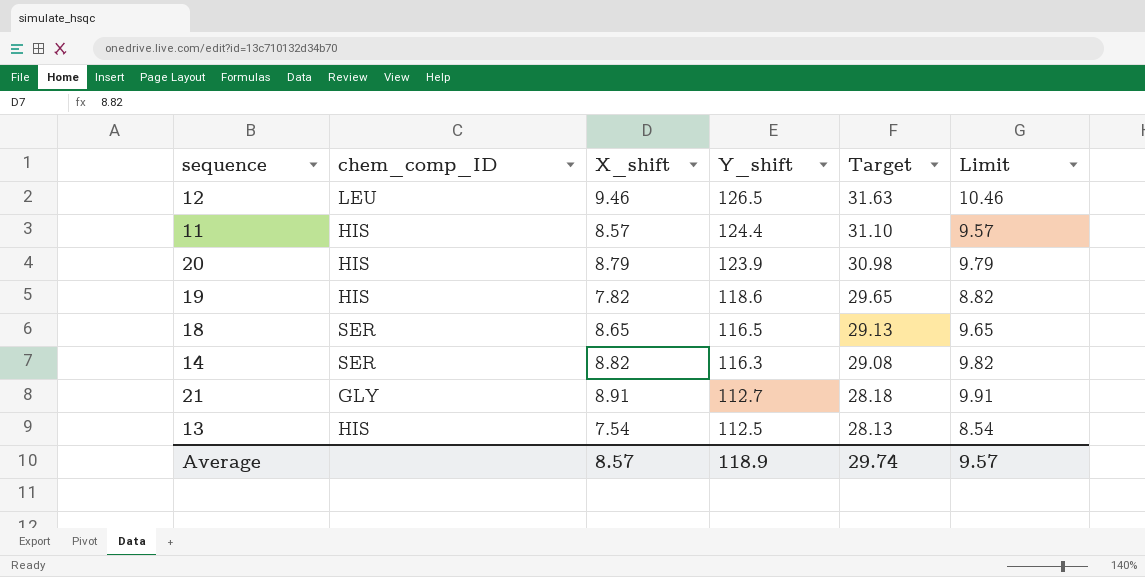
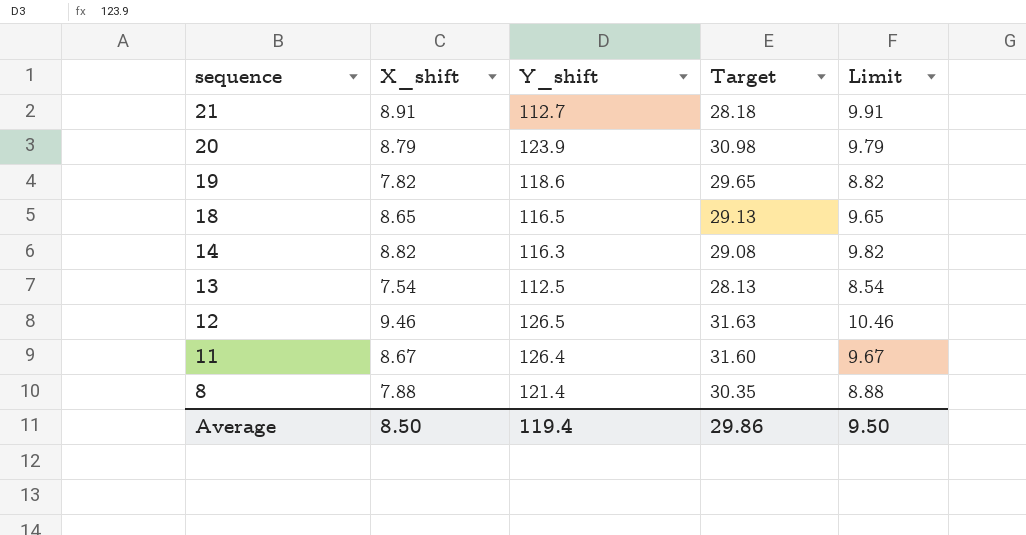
row order: Y_shift descending -> sequence descending
column chem_comp_ID | position: 2 -> none
11 | X_shift: 8.57 -> 8.67
11 | Y_shift: 124.4 -> 126.4
11 | Target: 31.10 -> 31.60
11 | Limit: 9.57 -> 9.67
row 8: none -> 7.88 | 121.4 | 30.35 | 8.88
Average | X_shift: 8.57 -> 8.50
Average | Y_shift: 118.9 -> 119.4
Average | Target: 29.74 -> 29.86
Average | Limit: 9.57 -> 9.50

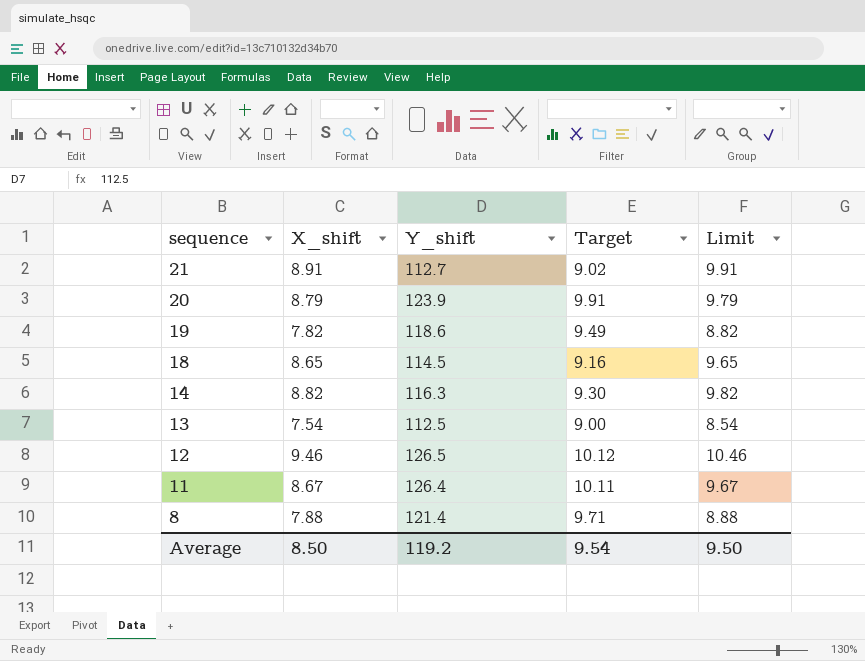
column Target | formula: [Y_shift] * 0.25 -> [Y_shift] * 0.08
18 | Y_shift: 116.5 -> 114.5
Average | Y_shift: 119.4 -> 119.2
Average | Target: 29.86 -> 9.54

